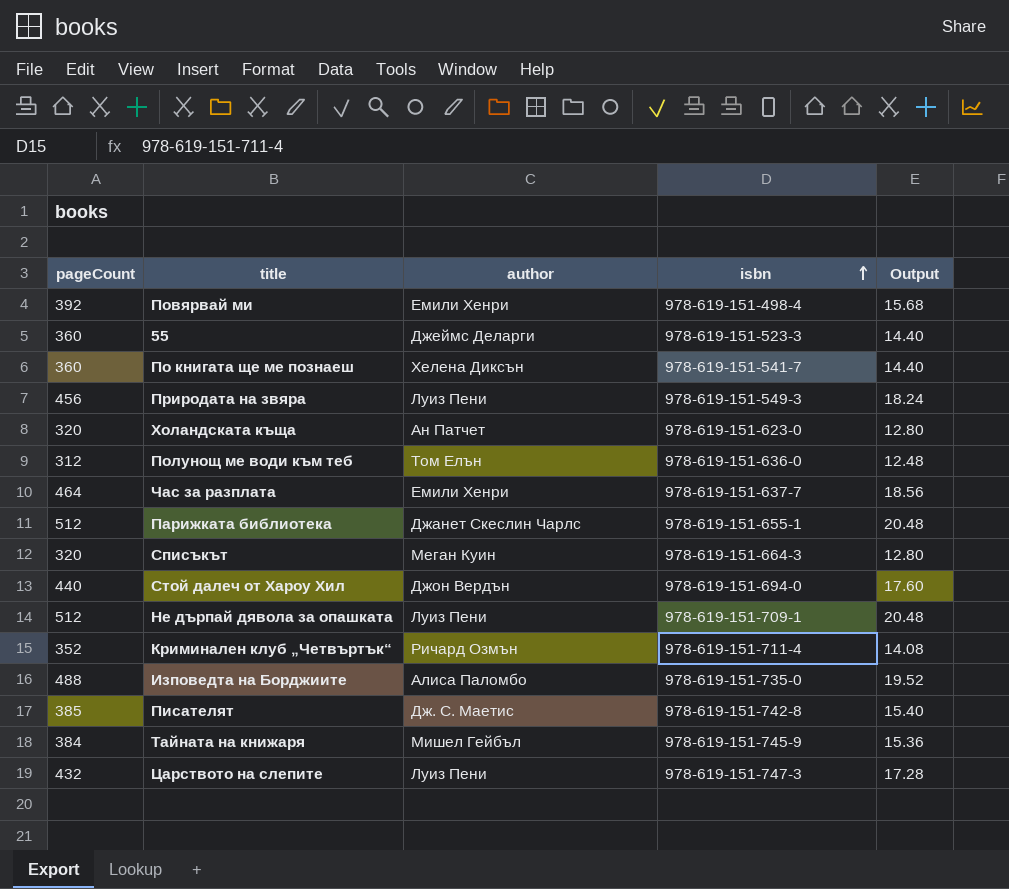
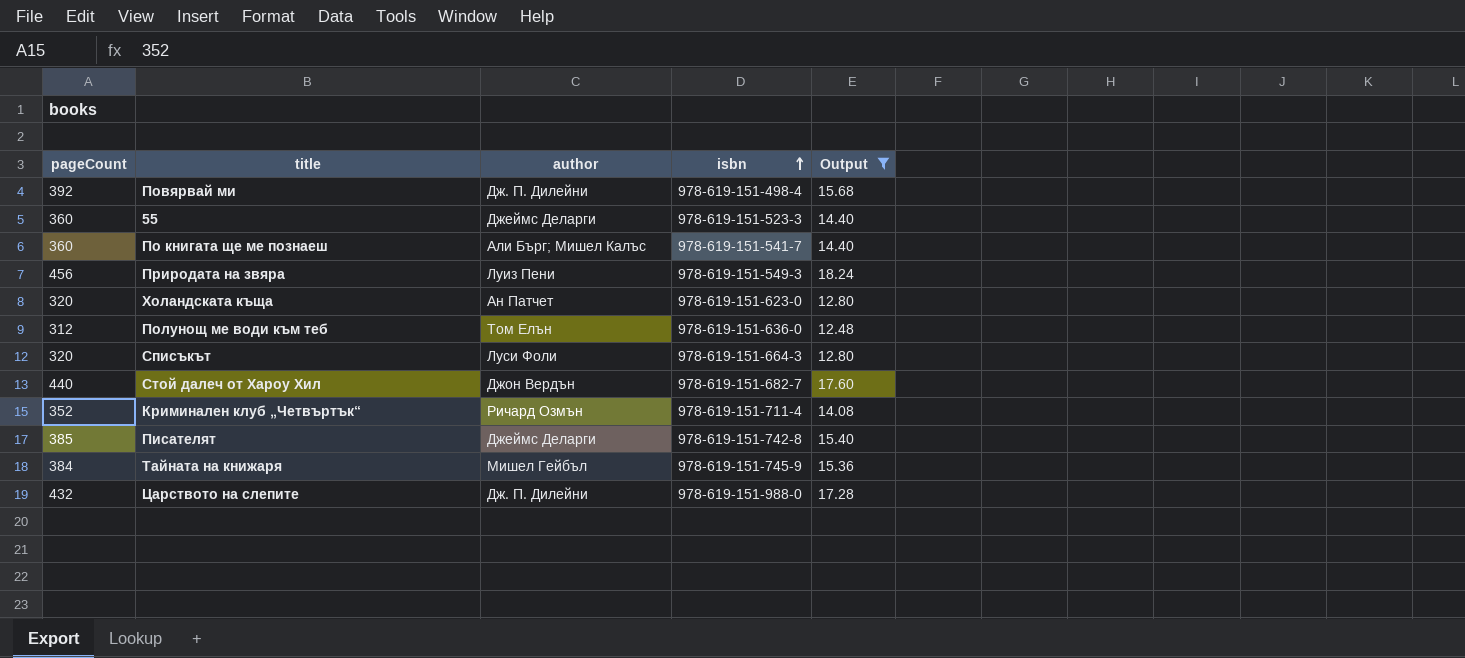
filter: none -> Output <= 18.24
Повярвай ми | author: Емили Хенри -> Дж. П. Дилейни
По книгата ще ме познаеш | author: Хелена Диксън -> Али Бърг; Мишел Калъс
Списъкът | author: Меган Куин -> Луси Фоли
Стой далеч от Хароу Хил | isbn: 978-619-151-694-0 -> 978-619-151-682-7
Писателят | author: Дж. С. Маетис -> Джеймс Деларги
Царството на слепите | author: Луиз Пени -> Дж. П. Дилейни
Царството на слепите | isbn: 978-619-151-747-3 -> 978-619-151-988-0

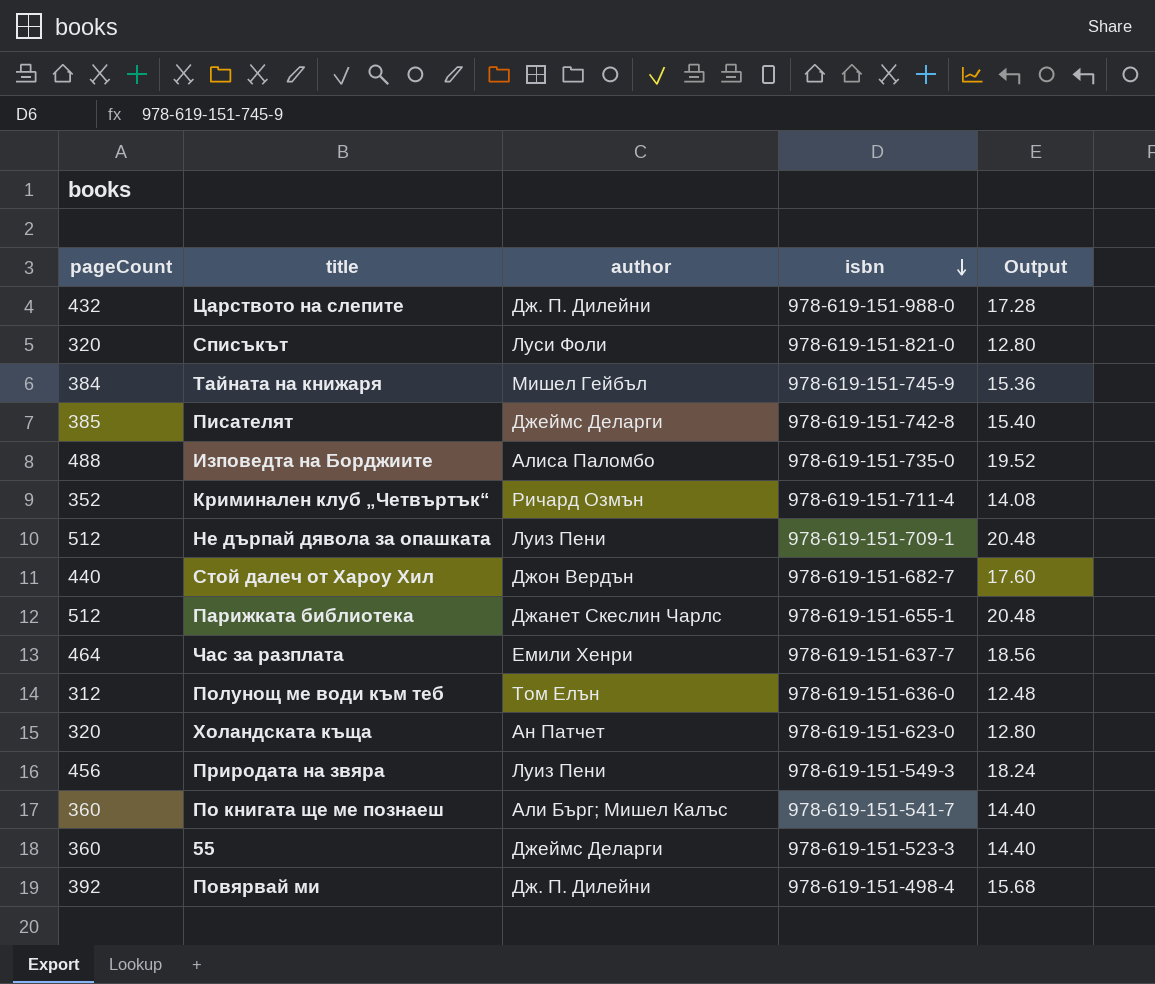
filter: Output <= 18.24 -> none
row order: isbn ascending -> isbn descending
Списъкът | isbn: 978-619-151-664-3 -> 978-619-151-821-0

